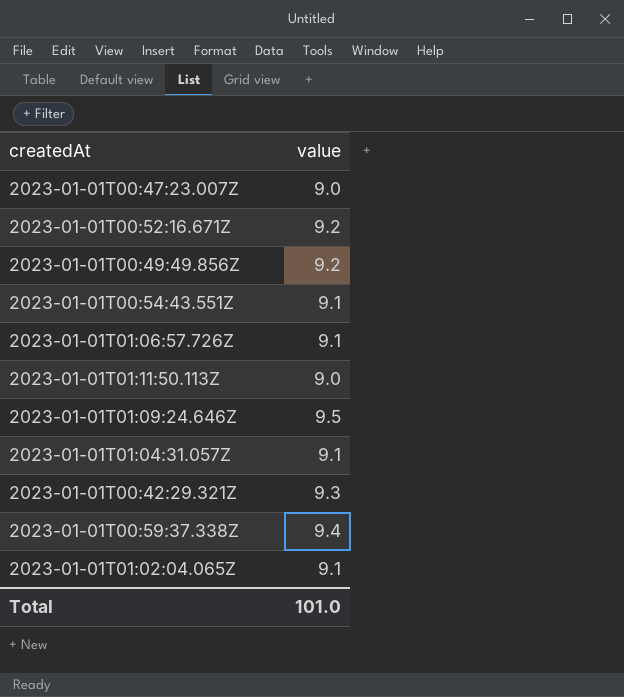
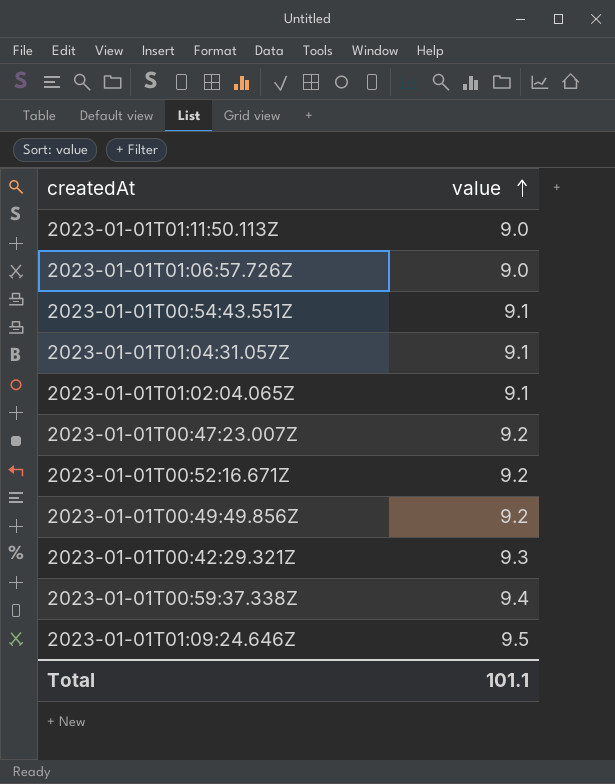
row order: none -> value ascending
2023-01-01T01:06:57.726Z | value: 9.1 -> 9.0
2023-01-01T00:47:23.007Z | value: 9.0 -> 9.2
Total | value: 101.0 -> 101.1

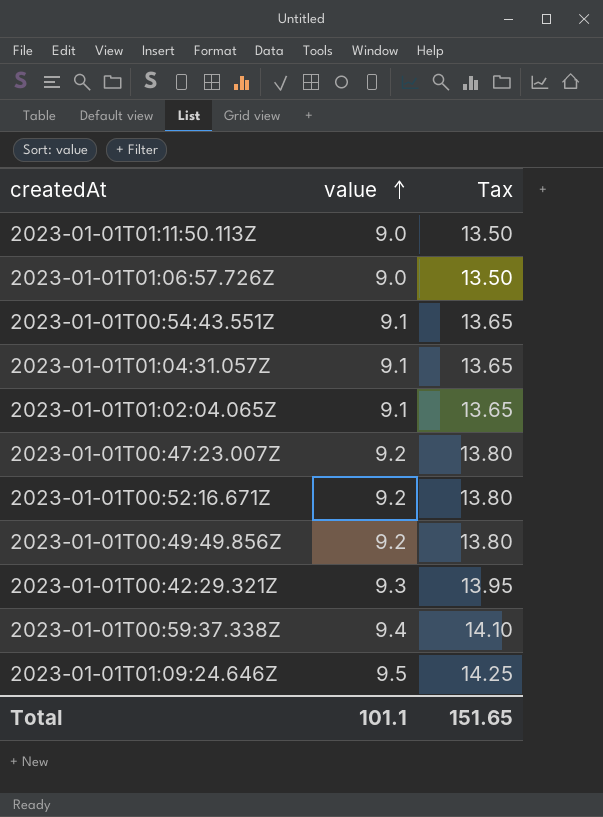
column Tax | formula: none -> [value] * 1.5

